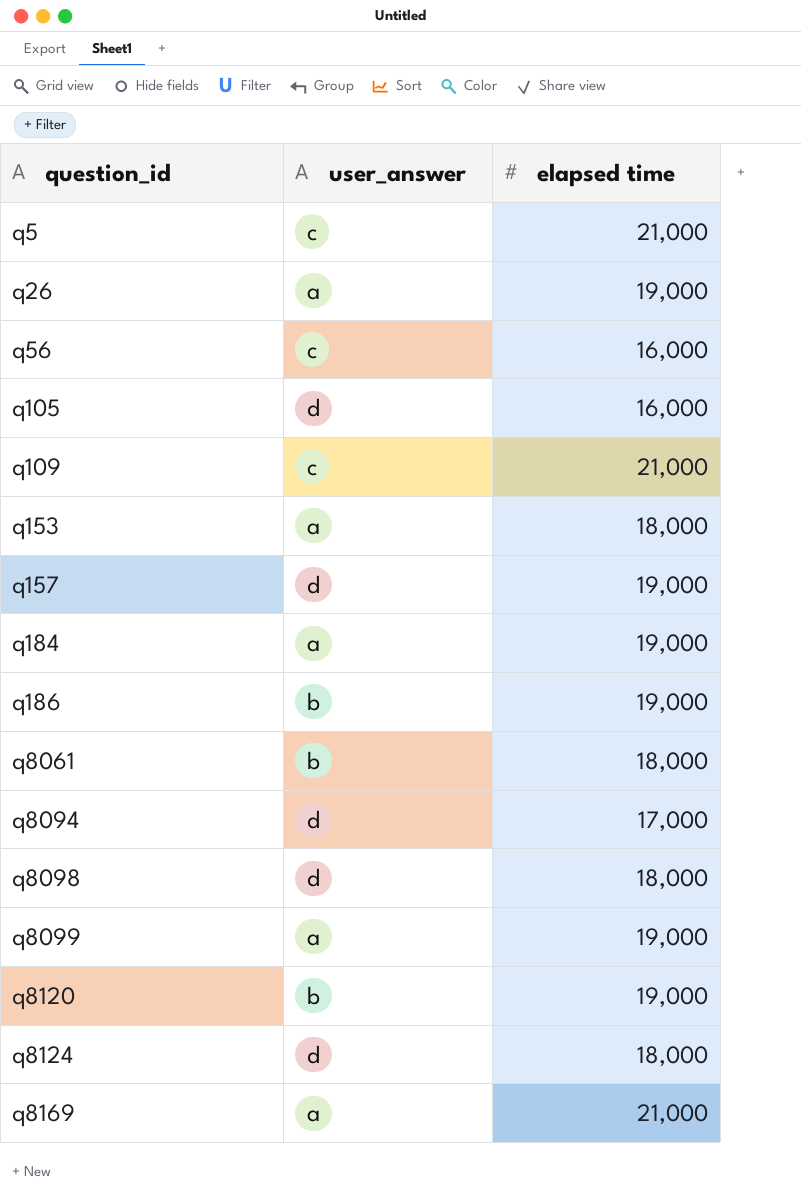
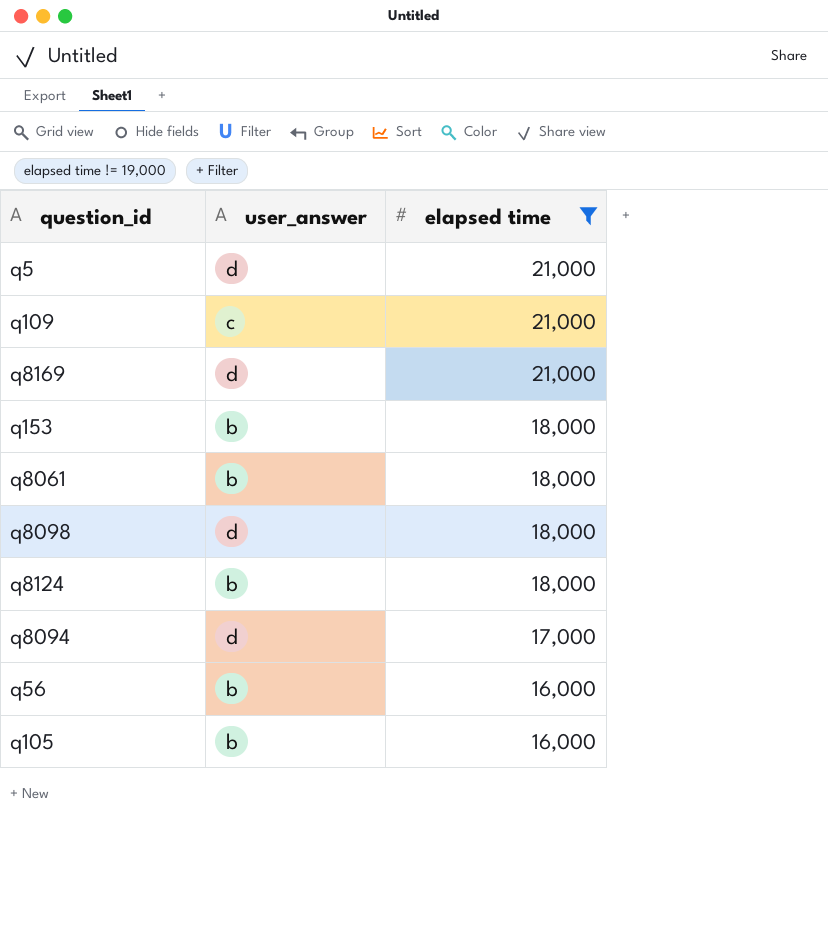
filter: none -> elapsed time != 19,000
row order: question_id ascending -> elapsed time descending
q5 | user_answer: c -> d
q8169 | user_answer: a -> d
q153 | user_answer: a -> b
q8124 | user_answer: d -> b
q56 | user_answer: c -> b
q105 | user_answer: d -> b

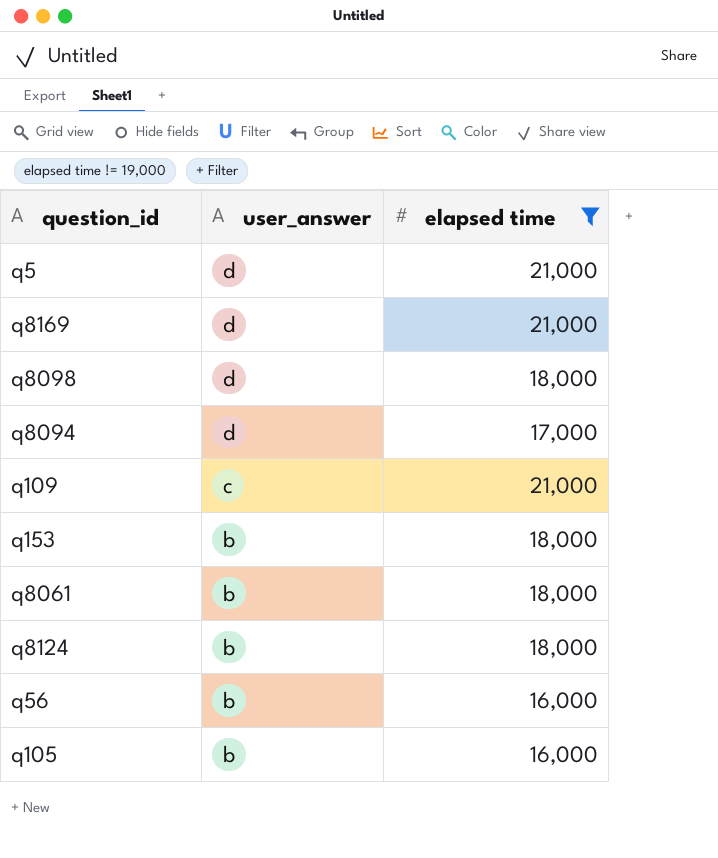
row order: elapsed time descending -> user_answer descending

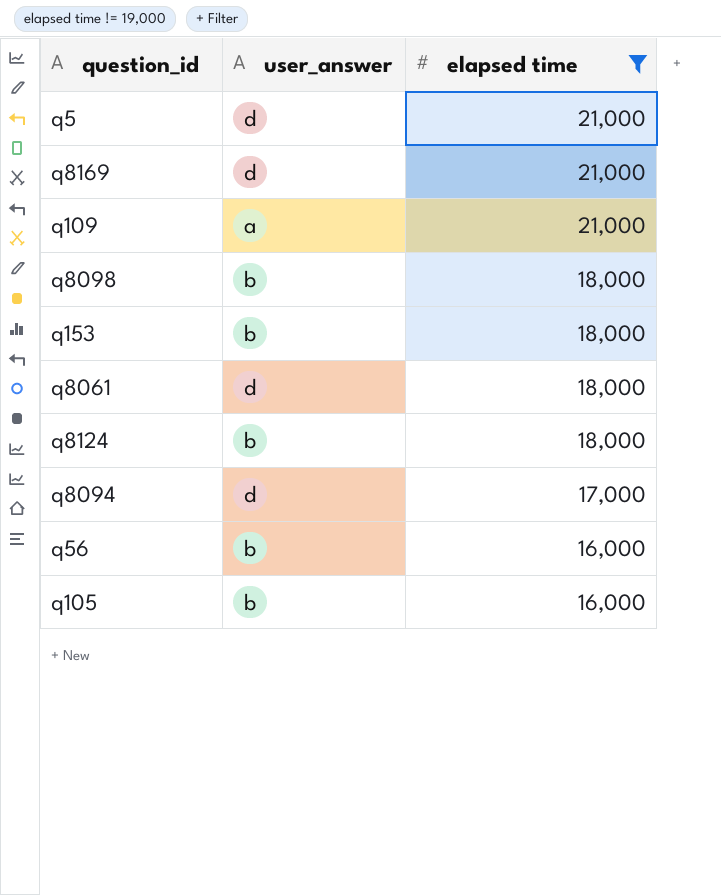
row order: user_answer descending -> elapsed time descending
q109 | user_answer: c -> a
q8098 | user_answer: d -> b
q8061 | user_answer: b -> d

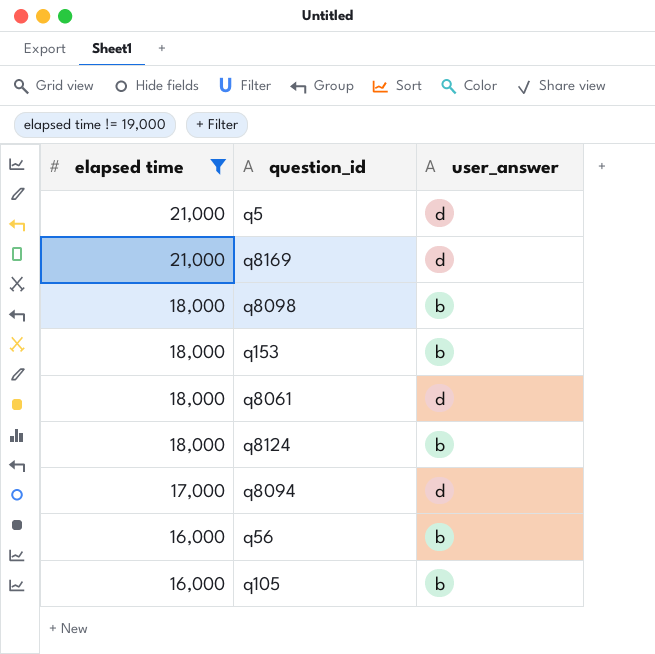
column elapsed time | position: 3 -> 1
row q109: a | 21,000 -> none

